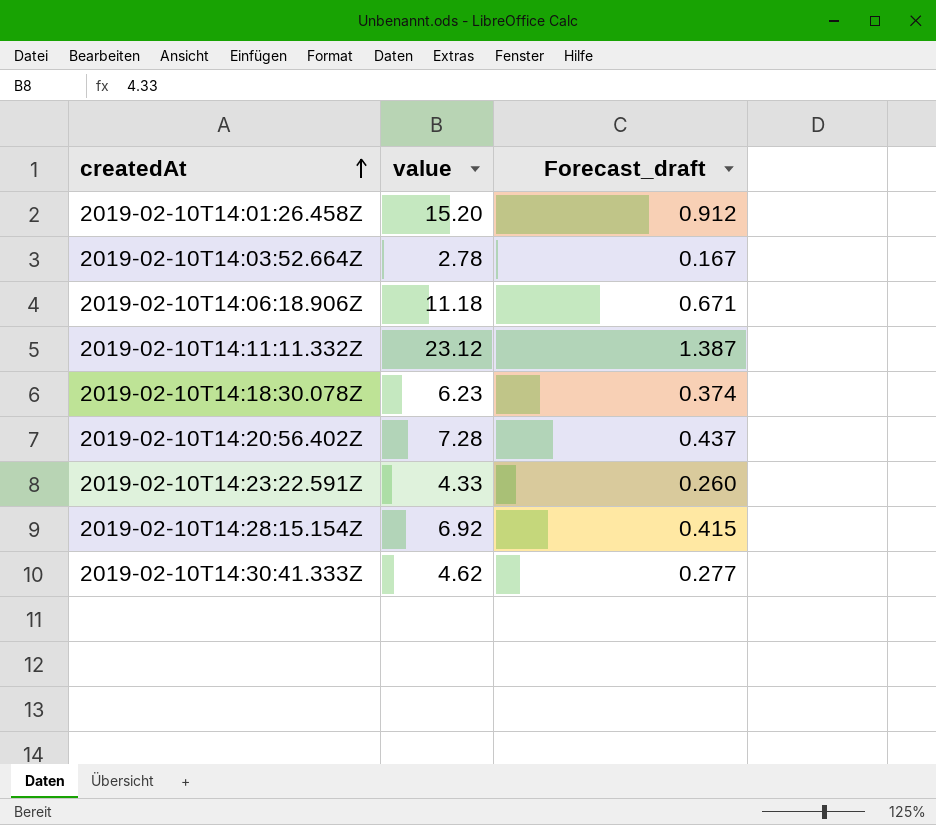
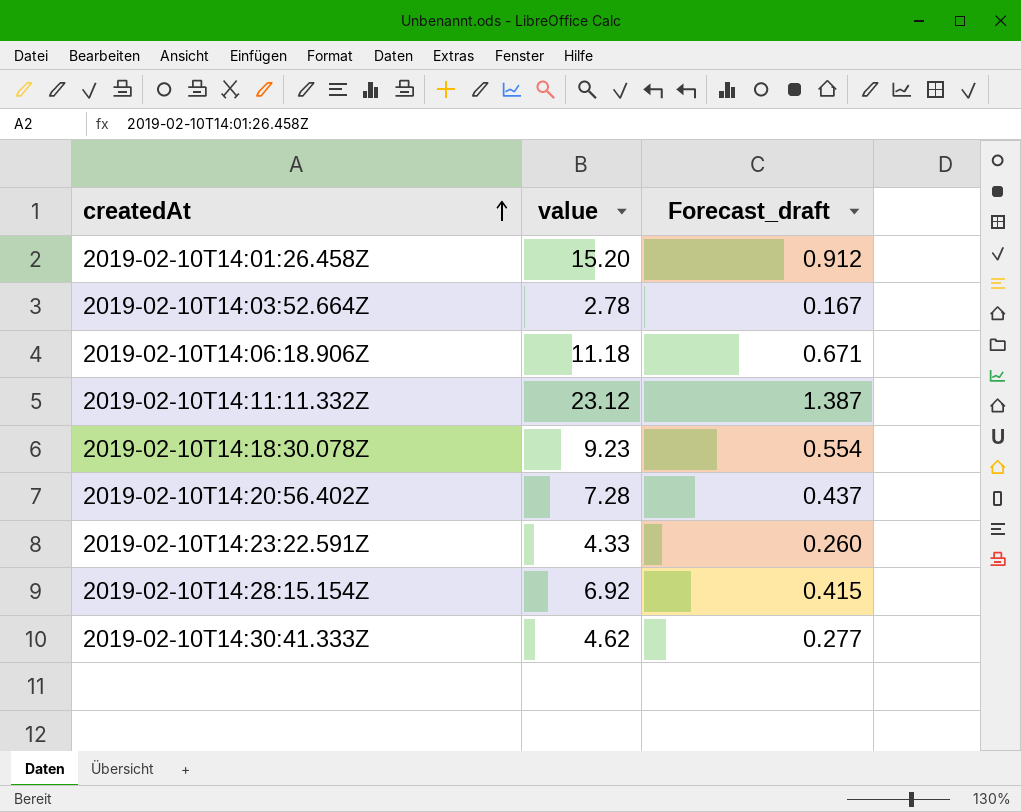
2019-02-10T14:18:30.078Z | value: 6.23 -> 9.23
2019-02-10T14:18:30.078Z | Forecast_draft: 0.374 -> 0.554

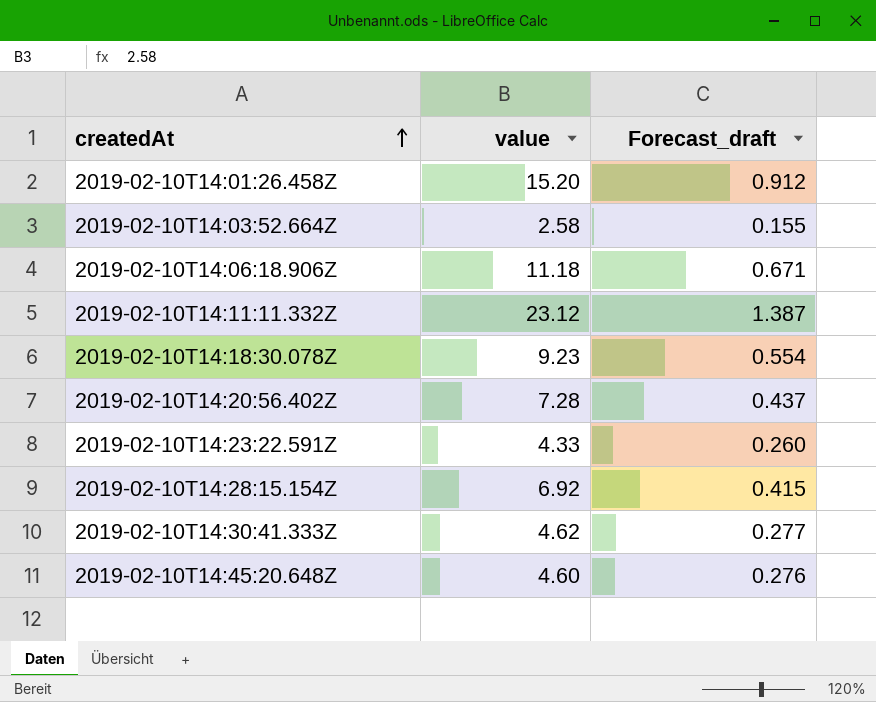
2019-02-10T14:03:52.664Z | value: 2.78 -> 2.58
2019-02-10T14:03:52.664Z | Forecast_draft: 0.167 -> 0.155
row 2019-02-10T14:45:20.648Z: none -> 4.60 | 0.276

